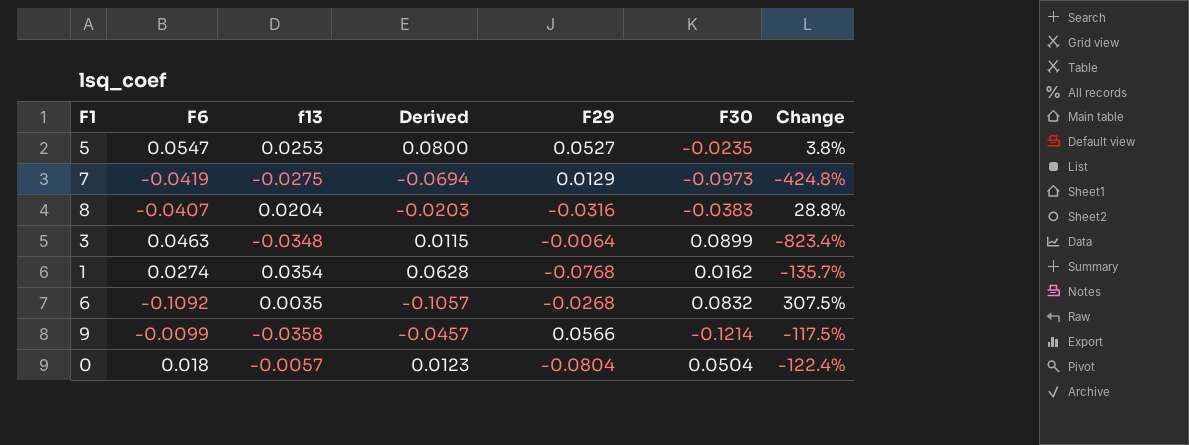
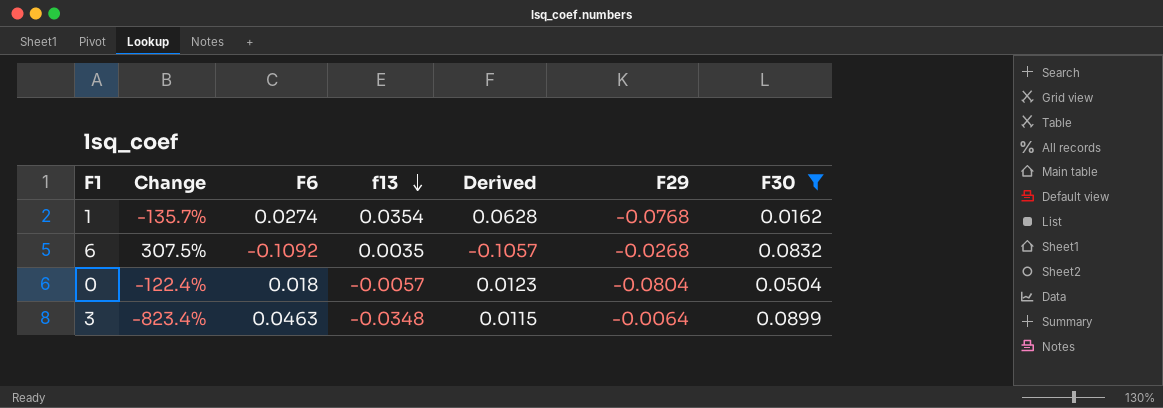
filter: none -> F30 >= 0.0162
row order: none -> f13 descending
column Change | position: 7 -> 2

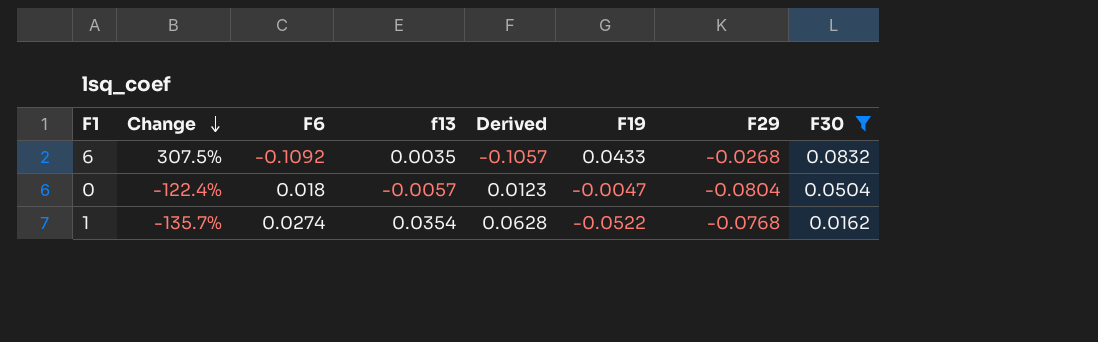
row order: f13 descending -> Change descending
column F19 | position: none -> 6
row 3: -823.4% | 0.0463 | -0.0348 | 0.0115 | -0.0064 | 0.0899 -> none

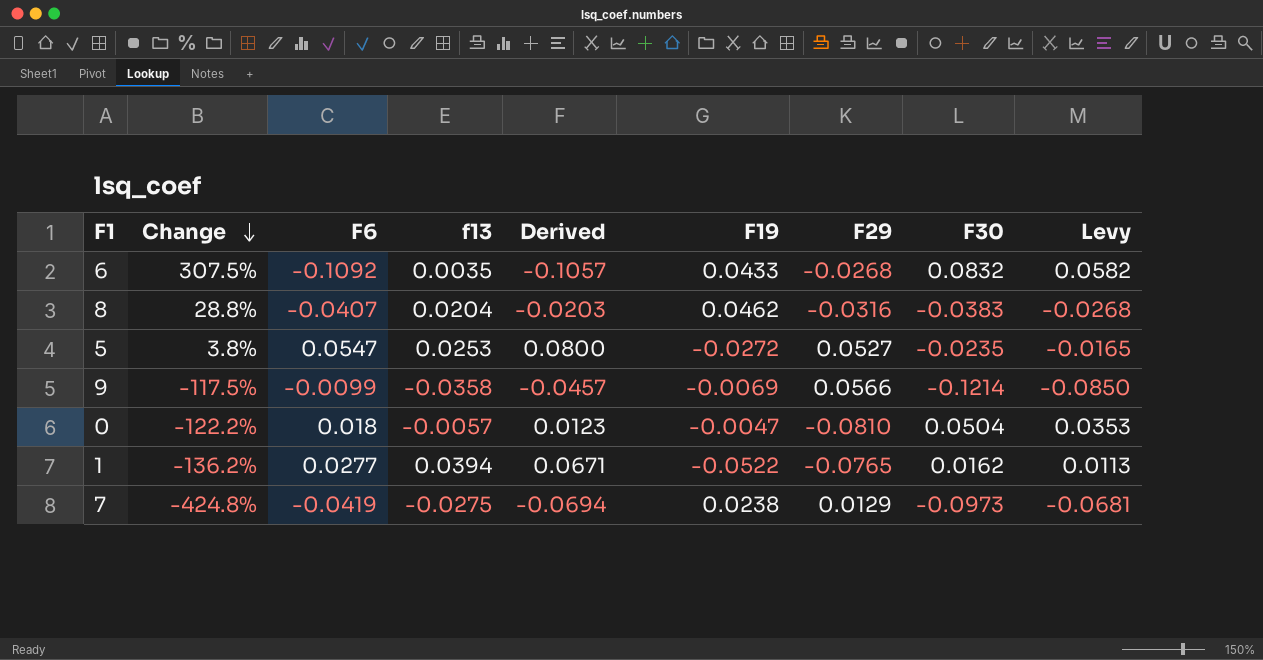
filter: F30 >= 0.0162 -> none
column Levy | formula: none -> [F30] * 0.7
0 | Change: -122.4% -> -122.2%
0 | F29: -0.0804 -> -0.0810
1 | Change: -135.7% -> -136.2%
1 | F6: 0.0274 -> 0.0277
1 | f13: 0.0354 -> 0.0394
1 | Derived: 0.0628 -> 0.0671
1 | F29: -0.0768 -> -0.0765

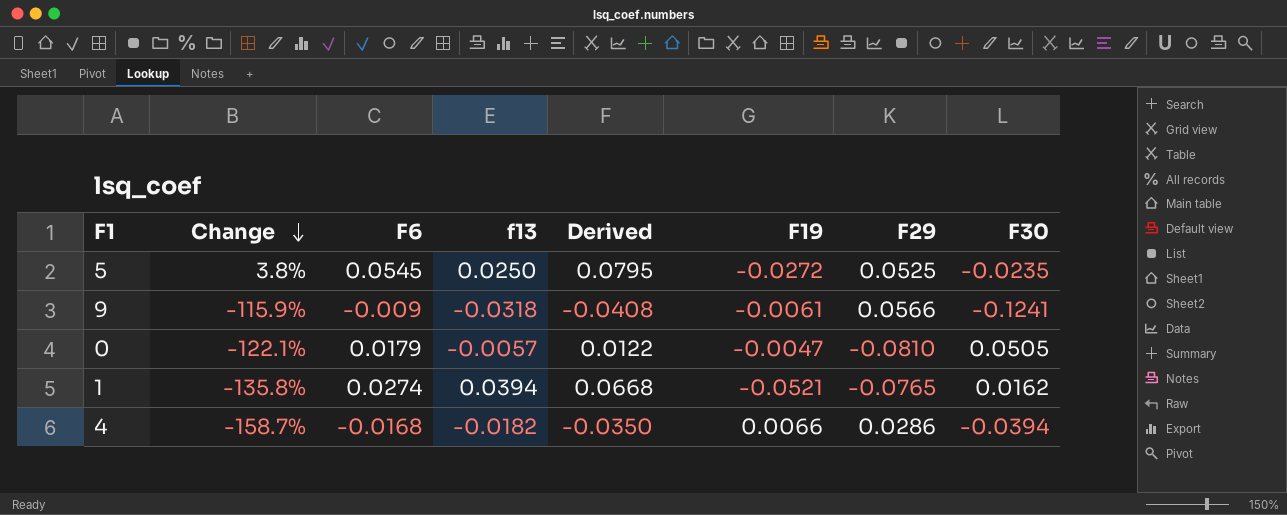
column Levy | formula: [F30] * 0.7 -> none
row 6: 307.5% | -0.1092 | 0.0035 | -0.1057 | 0.0433 | -0.0268 | 0.0832 | 0.0582 -> none
row 8: 28.8% | -0.0407 | 0.0204 | -0.0203 | 0.0462 | -0.0316 | -0.0383 | -0.0268 -> none
row 7: -424.8% | -0.0419 | -0.0275 | -0.0694 | 0.0238 | 0.0129 | -0.0973 | -0.0681 -> none
5 | F6: 0.0547 -> 0.0545
5 | f13: 0.0253 -> 0.0250
5 | Derived: 0.0800 -> 0.0795
5 | F29: 0.0527 -> 0.0525
9 | Change: -117.5% -> -115.9%
9 | F6: -0.0099 -> -0.009
9 | f13: -0.0358 -> -0.0318
9 | Derived: -0.0457 -> -0.0408
9 | F19: -0.0069 -> -0.0061
9 | F30: -0.1214 -> -0.1241
0 | Change: -122.2% -> -122.1%
0 | F6: 0.018 -> 0.0179
0 | Derived: 0.0123 -> 0.0122
0 | F30: 0.0504 -> 0.0505
1 | Change: -136.2% -> -135.8%
1 | F6: 0.0277 -> 0.0274
1 | Derived: 0.0671 -> 0.0668
1 | F19: -0.0522 -> -0.0521
row 4: none -> -158.7% | -0.0168 | -0.0182 | -0.0350 | 0.0066 | 0.0286 | -0.0394

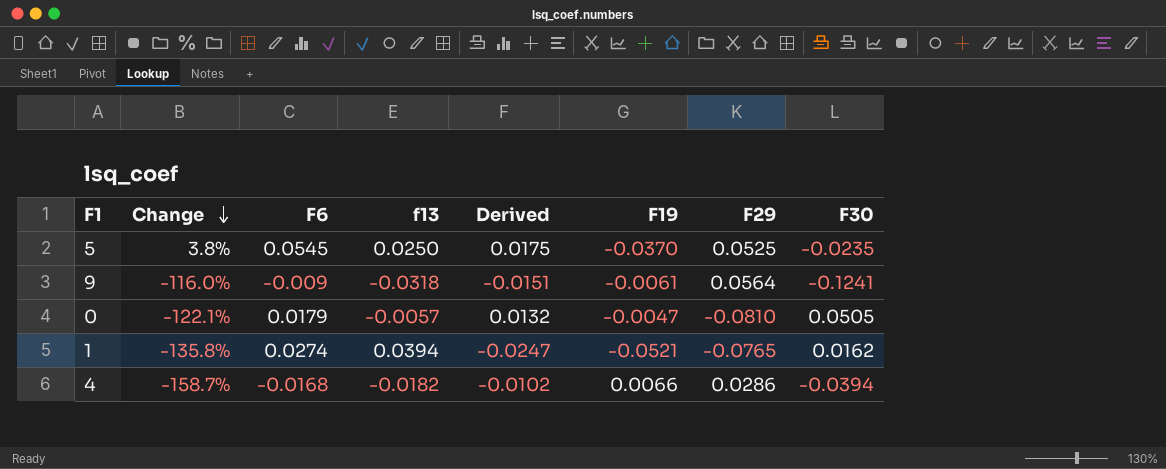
column Derived | formula: [F6] + [f13] -> [F6] + [F19]
5 | F19: -0.0272 -> -0.0370
9 | Change: -115.9% -> -116.0%
9 | F29: 0.0566 -> 0.0564

